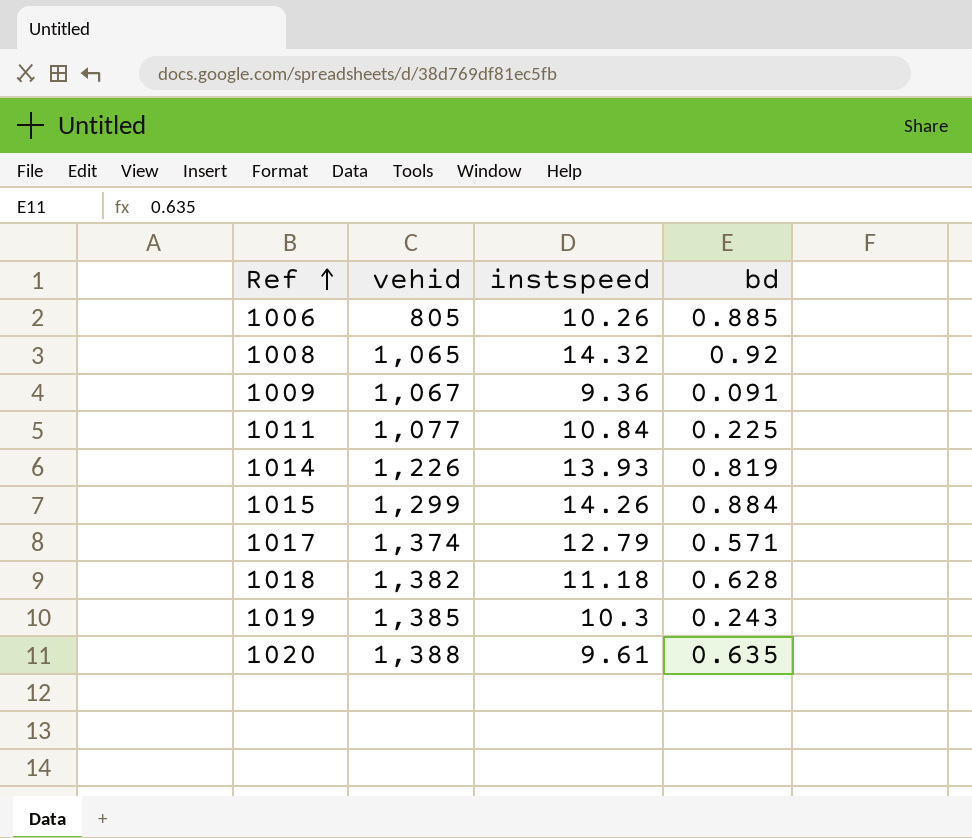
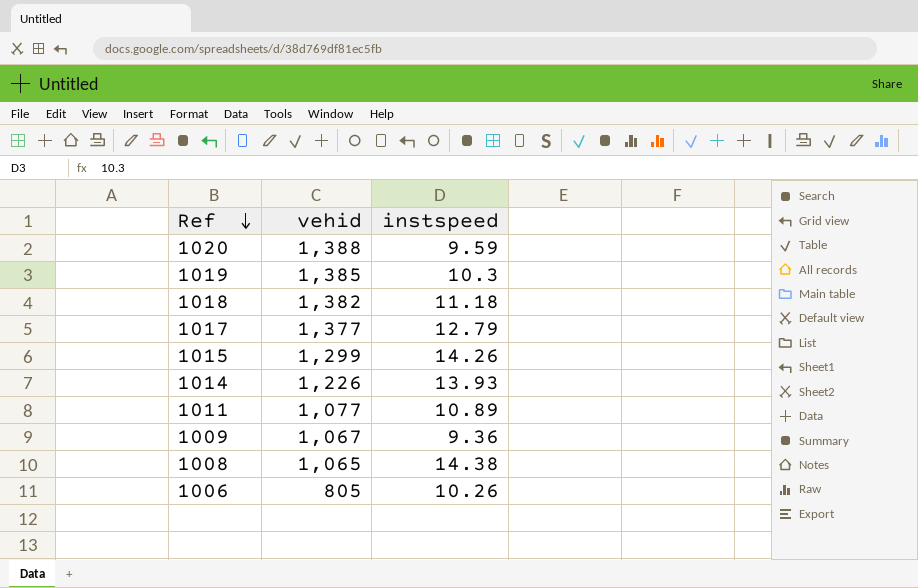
row order: Ref ascending -> Ref descending
column bd | position: 4 -> none
1020 | instspeed: 9.61 -> 9.59
1017 | vehid: 1,374 -> 1,377
1011 | instspeed: 10.84 -> 10.89
1008 | instspeed: 14.32 -> 14.38

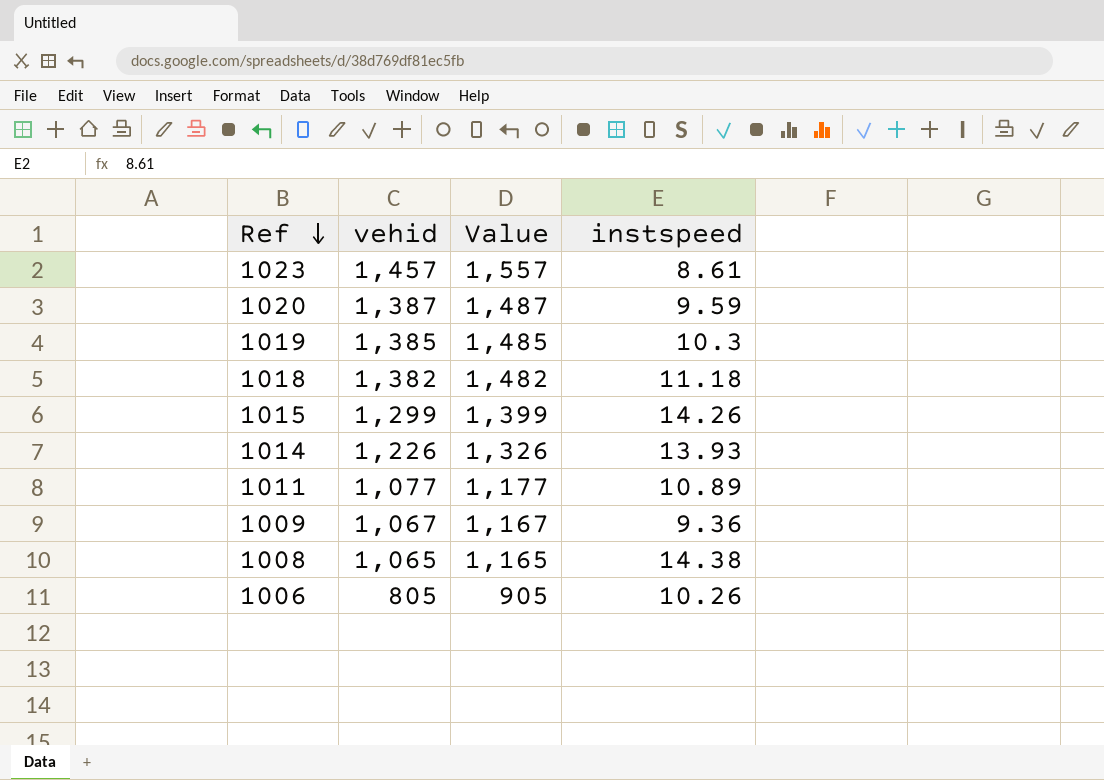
column Value | formula: none -> [vehid] + 100
row 1017: 1,377 | 12.79 -> none
row 1023: none -> 1,457 | 1,557 | 8.61
1020 | vehid: 1,388 -> 1,387

